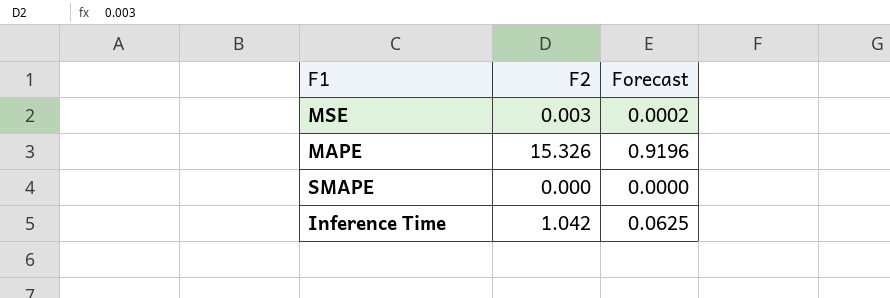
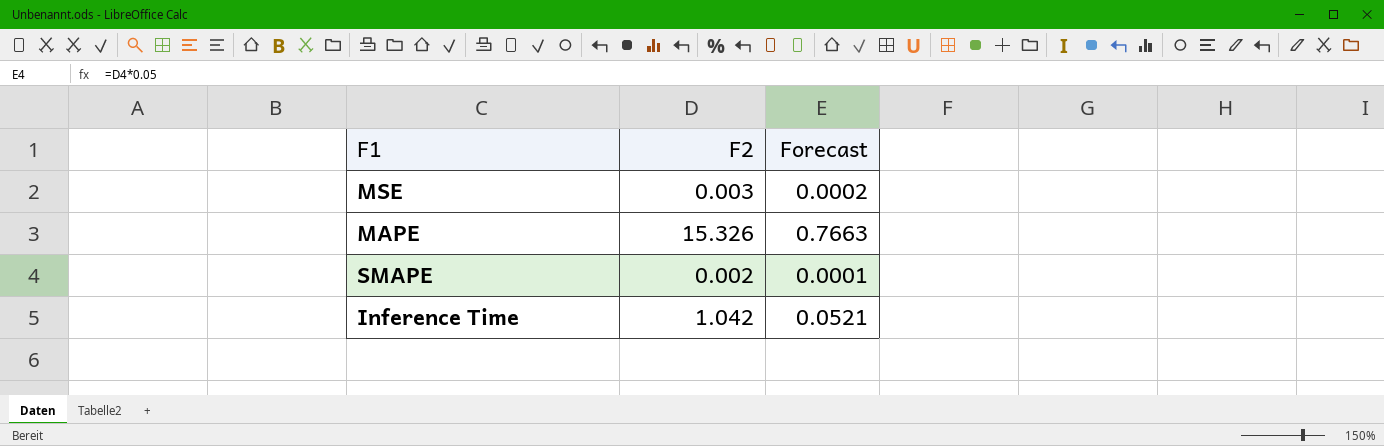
column Forecast | formula: [F2] * 0.06 -> [F2] * 0.05
SMAPE | F2: 0.000 -> 0.002

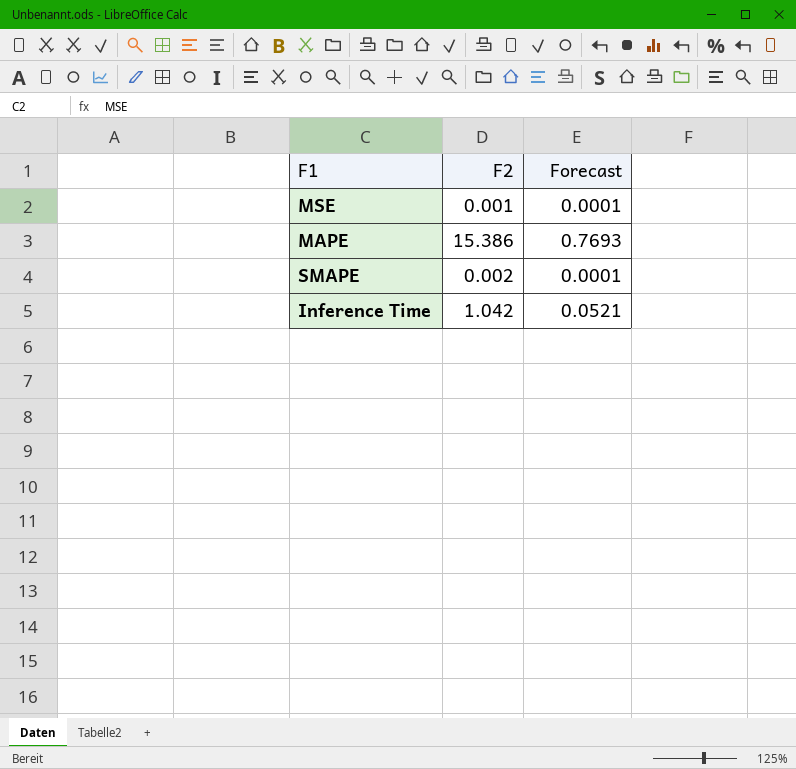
MSE | F2: 0.003 -> 0.001
MSE | Forecast: 0.0002 -> 0.0001
MAPE | F2: 15.326 -> 15.386
MAPE | Forecast: 0.7663 -> 0.7693

